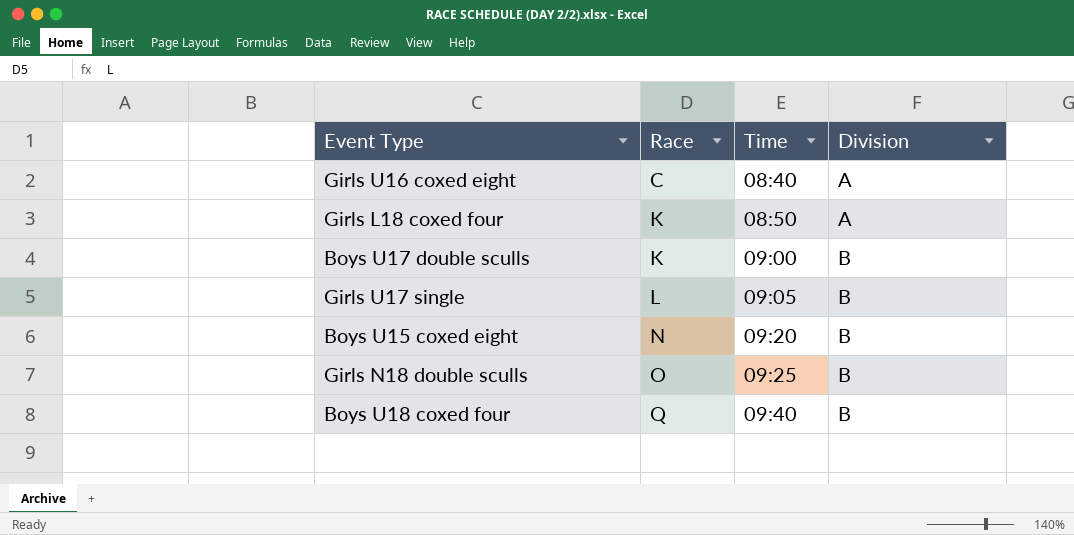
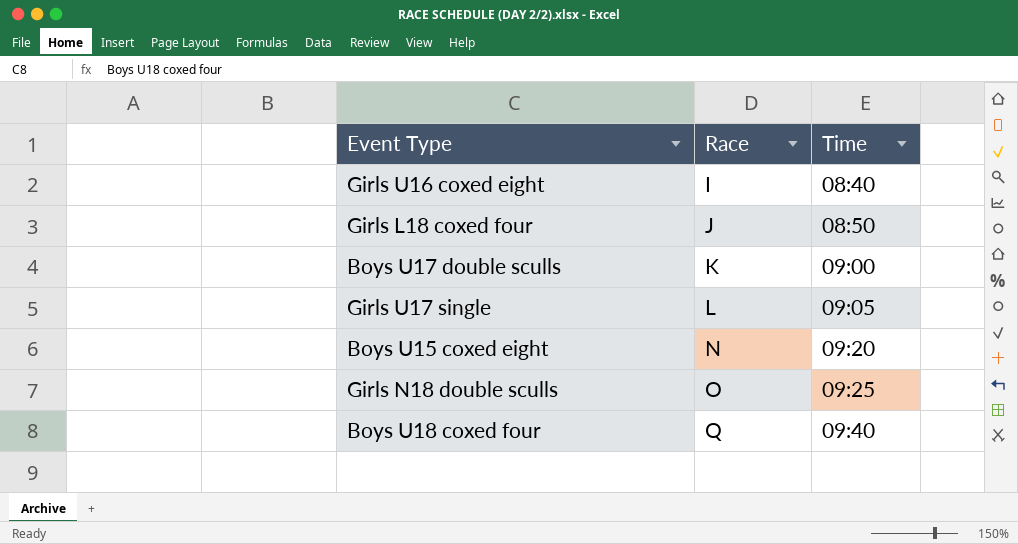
column Division | position: 4 -> none
Girls U16 coxed eight | Race: C -> I
Girls L18 coxed four | Race: K -> J

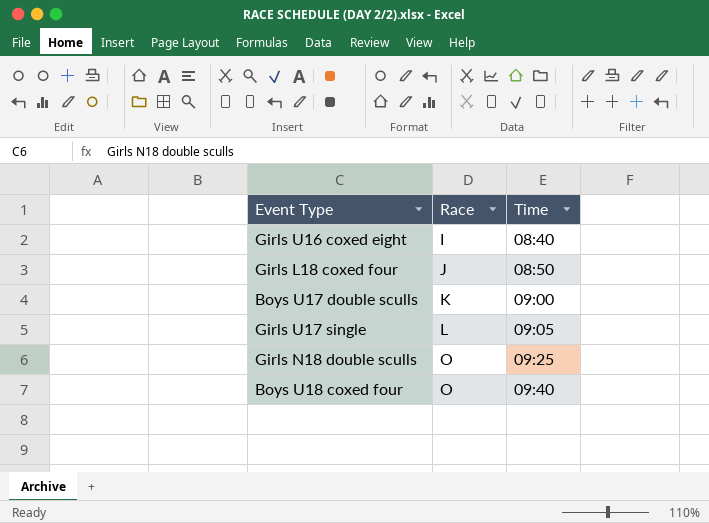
row Boys U15 coxed eight: N | 09:20 -> none
Boys U18 coxed four | Race: Q -> O

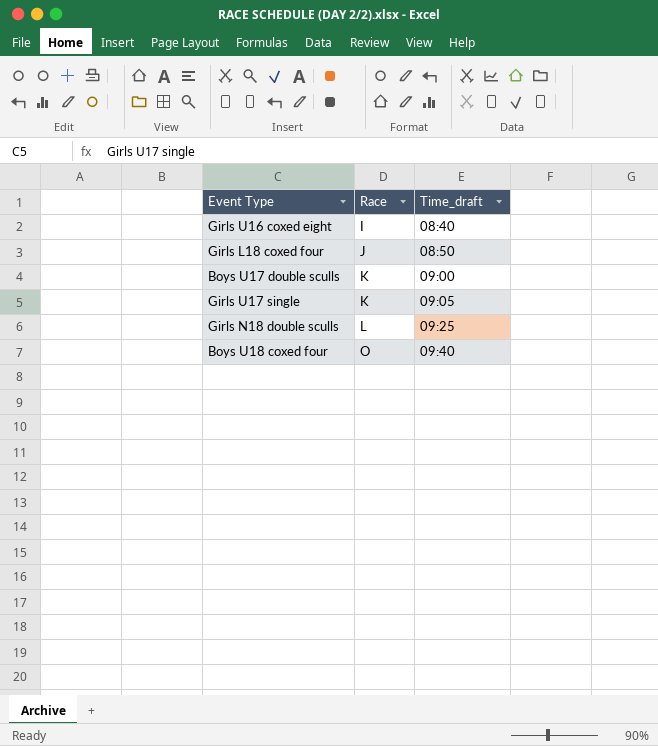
column name: Time -> Time_draft
Girls U17 single | Race: L -> K
Girls N18 double sculls | Race: O -> L

